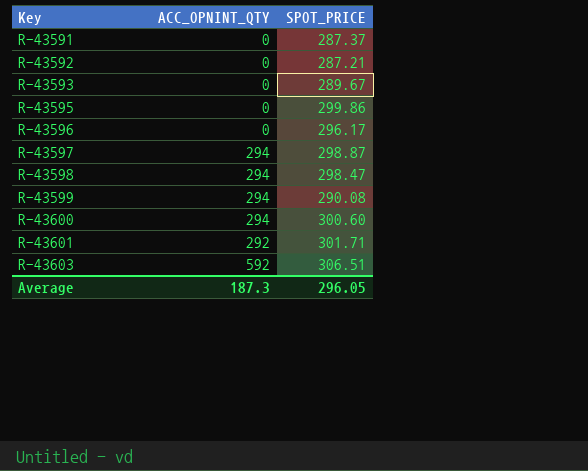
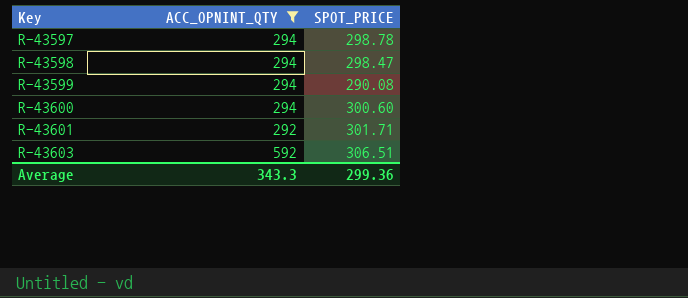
filter: none -> ACC_OPNINT_QTY != 0
R-43597 | SPOT_PRICE: 298.87 -> 298.78
Average | ACC_OPNINT_QTY: 187.3 -> 343.3
Average | SPOT_PRICE: 296.05 -> 299.36

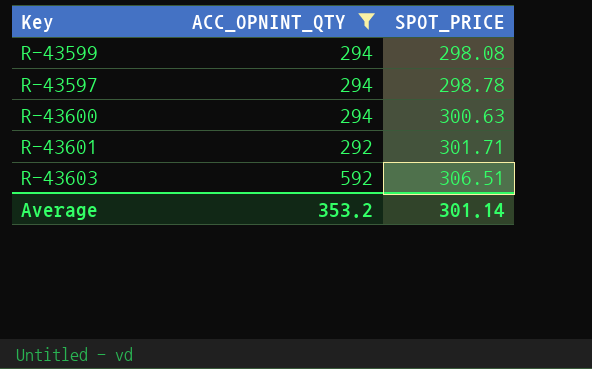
row order: Key ascending -> SPOT_PRICE ascending
row R-43598: 294 | 298.47 -> none
R-43599 | SPOT_PRICE: 290.08 -> 298.08
R-43600 | SPOT_PRICE: 300.60 -> 300.63
Average | ACC_OPNINT_QTY: 343.3 -> 353.2
Average | SPOT_PRICE: 299.36 -> 301.14

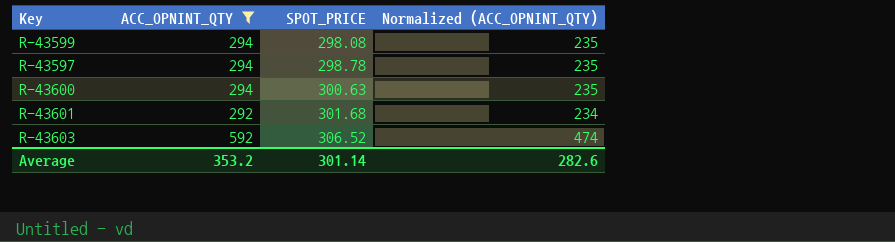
column Normalized (ACC_OPNINT_QTY) | formula: none -> [ACC_OPNINT_QTY] * 0.8
R-43601 | SPOT_PRICE: 301.71 -> 301.68
R-43603 | SPOT_PRICE: 306.51 -> 306.52

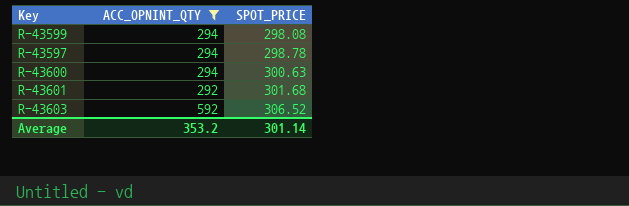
column Normalized (ACC_OPNINT_QTY) | formula: [ACC_OPNINT_QTY] * 0.8 -> none

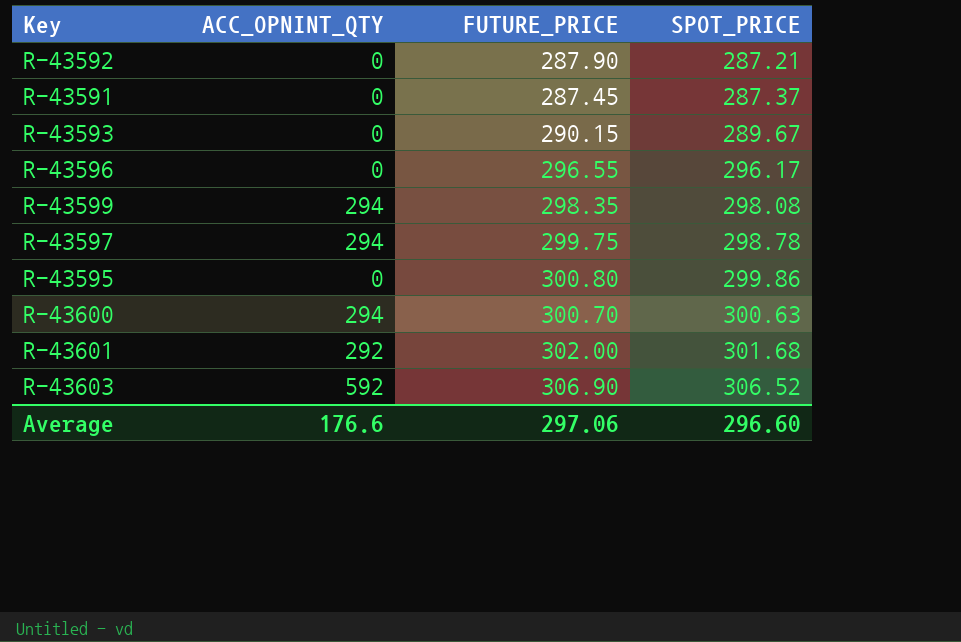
filter: ACC_OPNINT_QTY != 0 -> none
column FUTURE_PRICE | position: none -> 3
Average | ACC_OPNINT_QTY: 353.2 -> 176.6
Average | SPOT_PRICE: 301.14 -> 296.60

